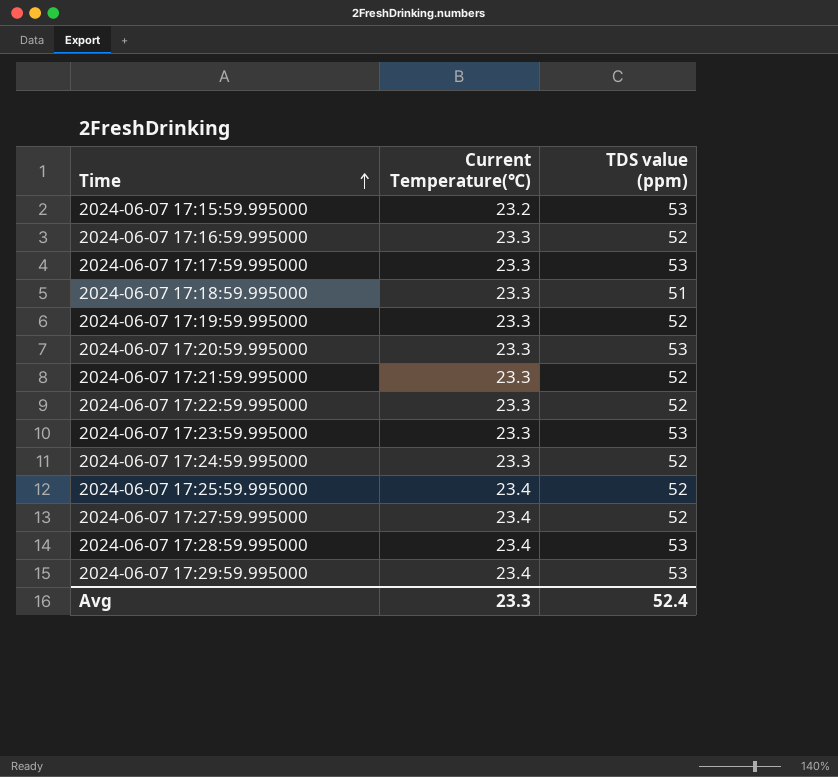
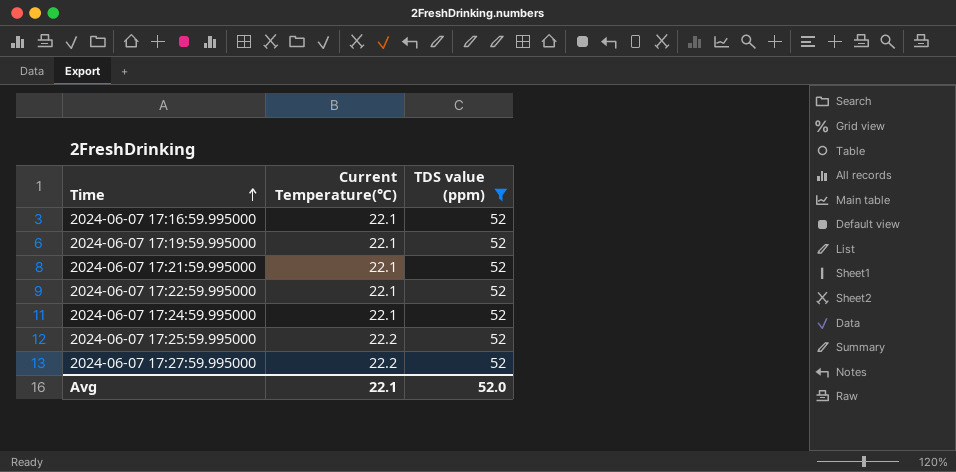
filter: none -> TDS value (ppm) = 52
2024-06-07 17:16:59.995000 | Current Temperature(℃): 23.3 -> 22.1
2024-06-07 17:19:59.995000 | Current Temperature(℃): 23.3 -> 22.1
2024-06-07 17:21:59.995000 | Current Temperature(℃): 23.3 -> 22.1
2024-06-07 17:22:59.995000 | Current Temperature(℃): 23.3 -> 22.1
2024-06-07 17:24:59.995000 | Current Temperature(℃): 23.3 -> 22.1
2024-06-07 17:25:59.995000 | Current Temperature(℃): 23.4 -> 22.2
2024-06-07 17:27:59.995000 | Current Temperature(℃): 23.4 -> 22.2
Avg | Current Temperature(℃): 23.3 -> 22.1
Avg | TDS value (ppm): 52.4 -> 52.0

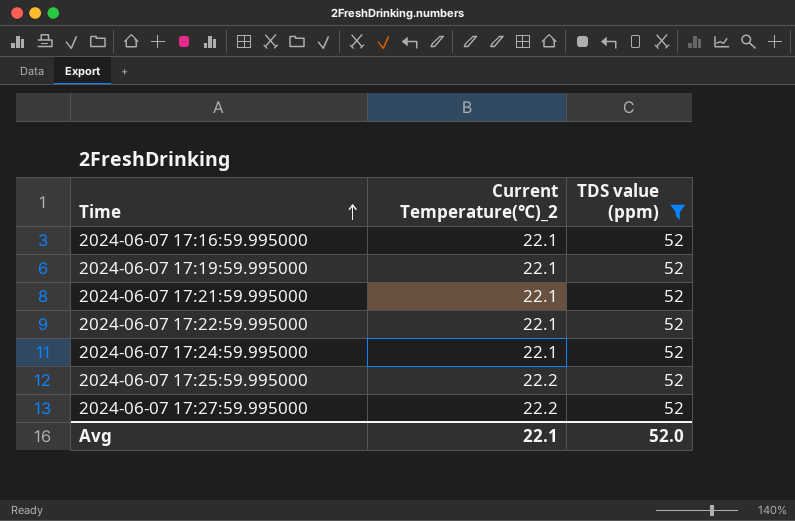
column name: Current Temperature(℃) -> Current Temperature(℃)_2

